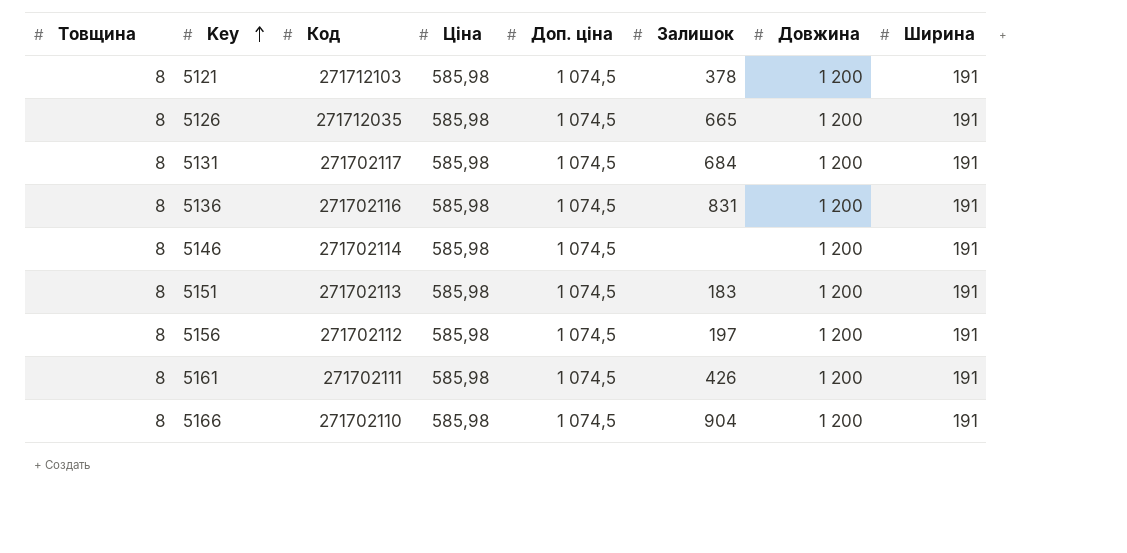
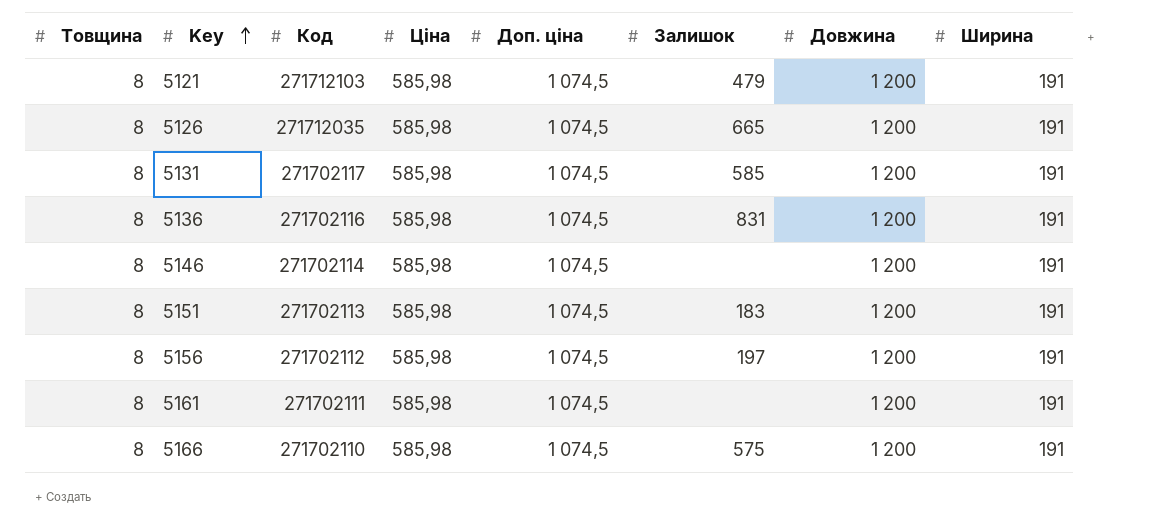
5121 | Залишок: 378 -> 479
5131 | Залишок: 684 -> 585
5161 | Залишок: 426 -> none
5166 | Залишок: 904 -> 575

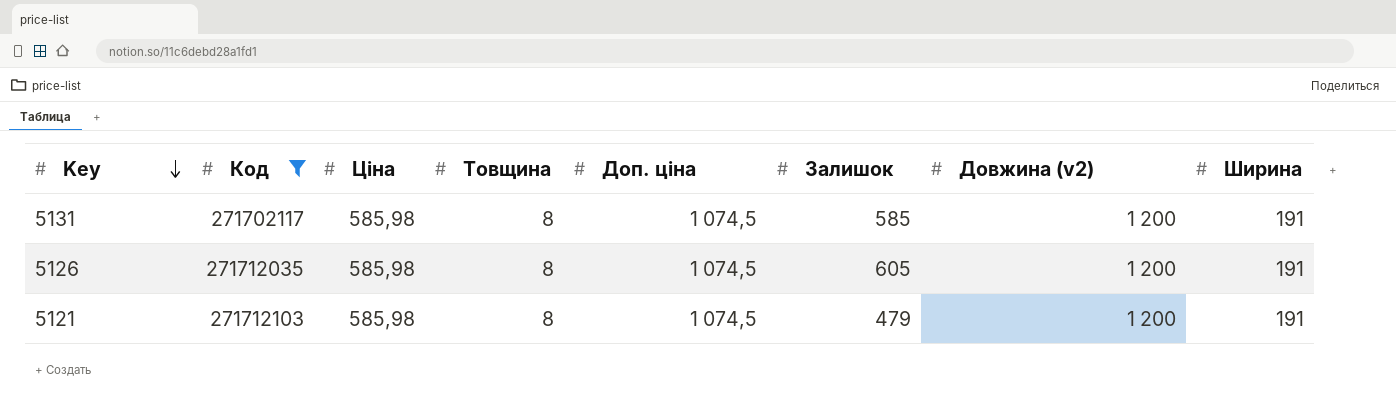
filter: none -> Код >= 271702117
row order: Key ascending -> Key descending
column Товщина | position: 1 -> 4
column name: Довжина -> Довжина (v2)
5126 | Залишок: 665 -> 605

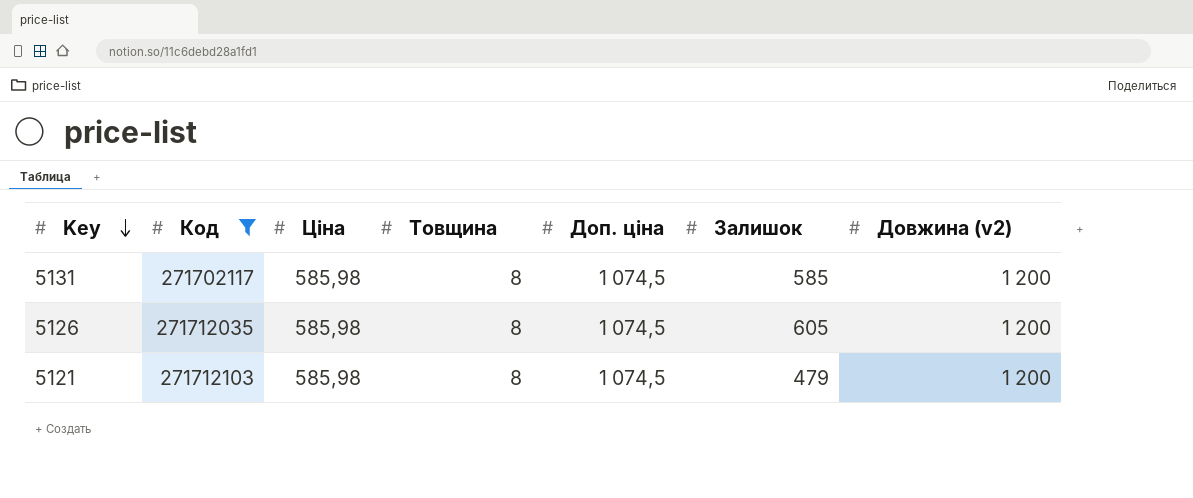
column Ширина | position: 8 -> none

